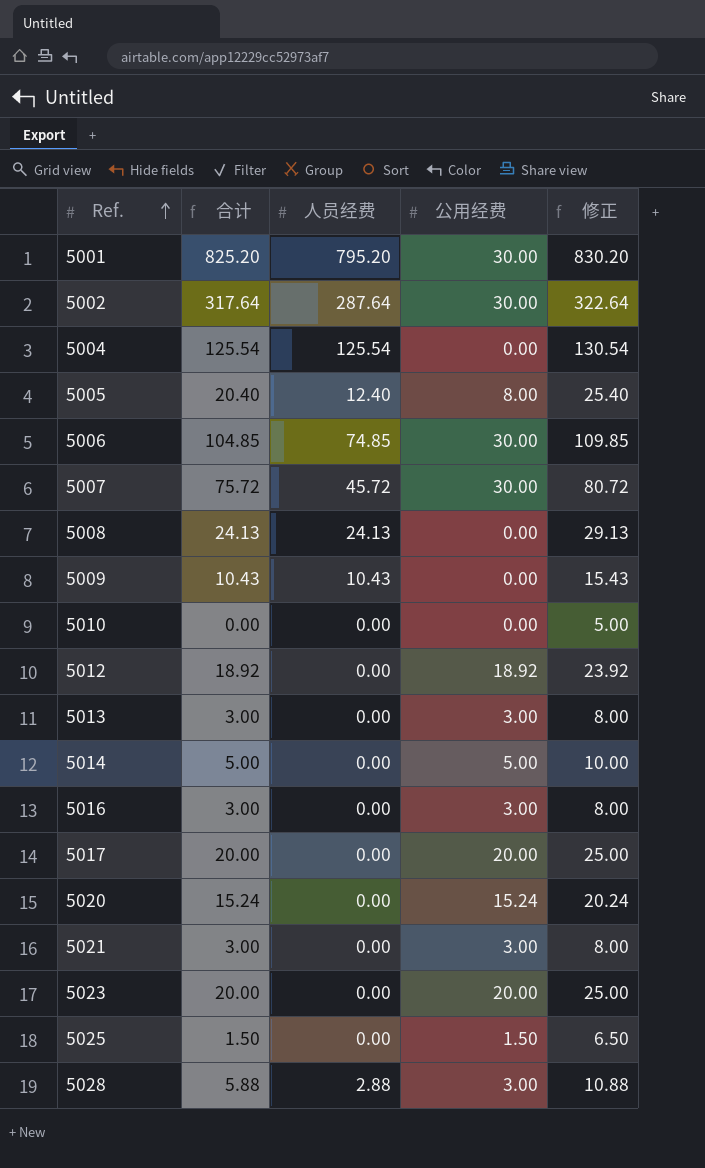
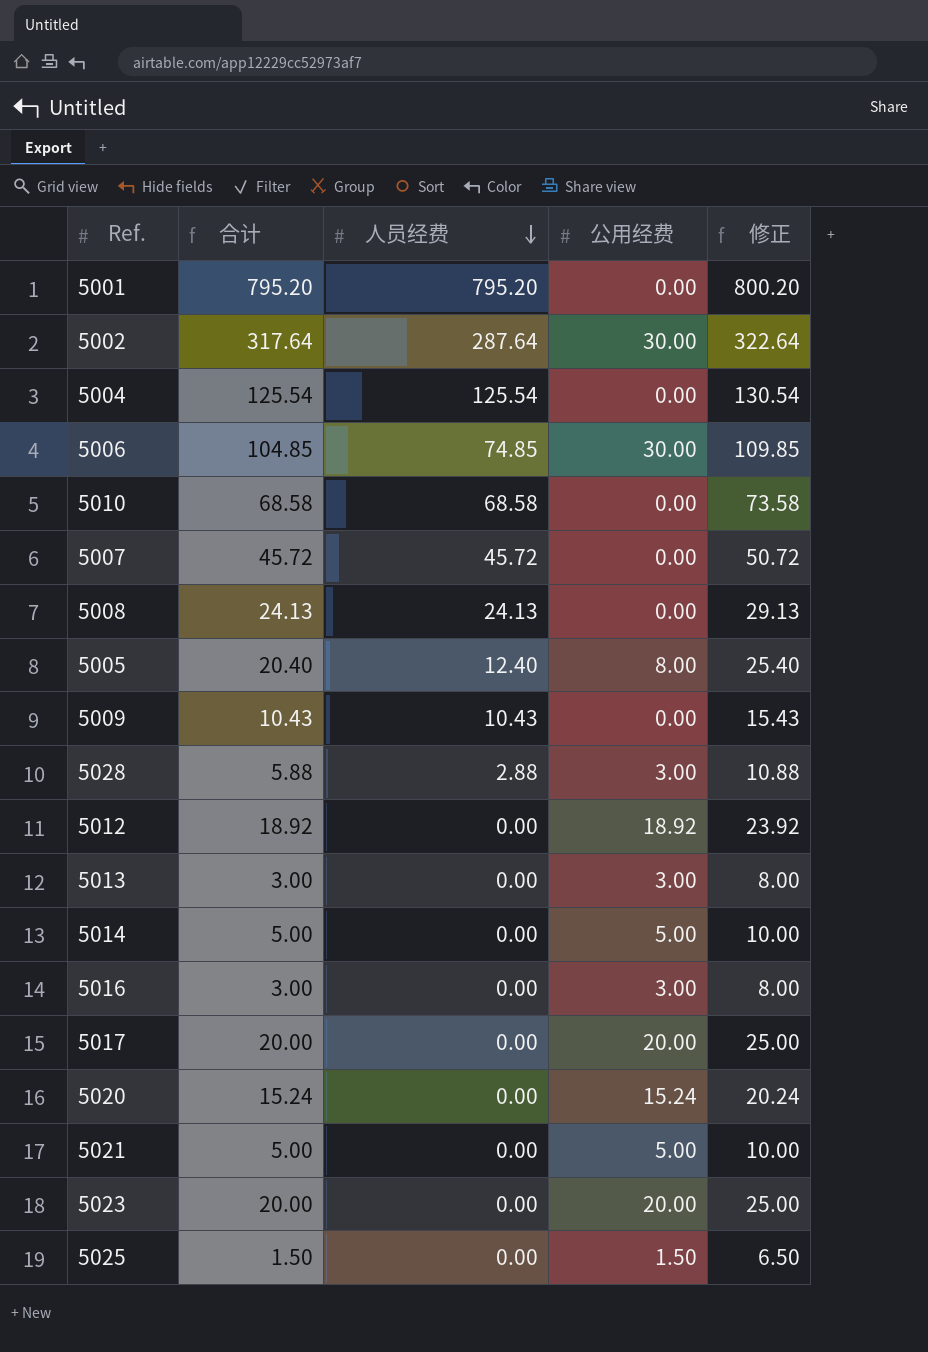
row order: Ref. ascending -> 人员经费 descending
5001 | 合计: 825.20 -> 795.20
5001 | 公用经费: 30.00 -> 0.00
5001 | 修正: 830.20 -> 800.20
5010 | 合计: 0.00 -> 68.58
5010 | 人员经费: 0.00 -> 68.58
5010 | 修正: 5.00 -> 73.58
5007 | 合计: 75.72 -> 45.72
5007 | 公用经费: 30.00 -> 0.00
5007 | 修正: 80.72 -> 50.72
5021 | 合计: 3.00 -> 5.00
5021 | 公用经费: 3.00 -> 5.00
5021 | 修正: 8.00 -> 10.00

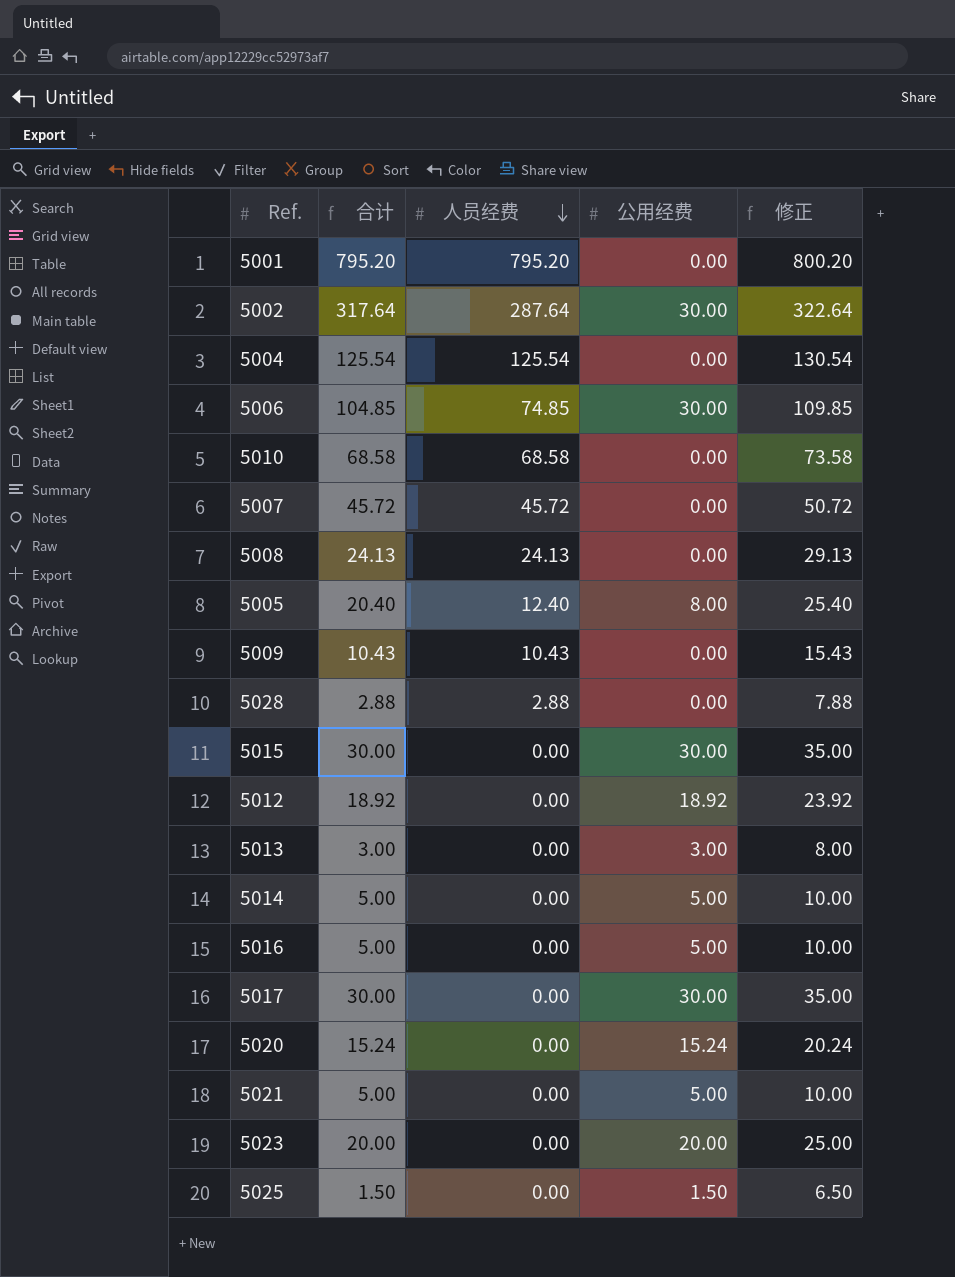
5028 | 合计: 5.88 -> 2.88
5028 | 公用经费: 3.00 -> 0.00
5028 | 修正: 10.88 -> 7.88
row 5015: none -> 30.00 | 0.00 | 30.00 | 35.00
5016 | 合计: 3.00 -> 5.00
5016 | 公用经费: 3.00 -> 5.00
5016 | 修正: 8.00 -> 10.00
5017 | 合计: 20.00 -> 30.00
5017 | 公用经费: 20.00 -> 30.00
5017 | 修正: 25.00 -> 35.00

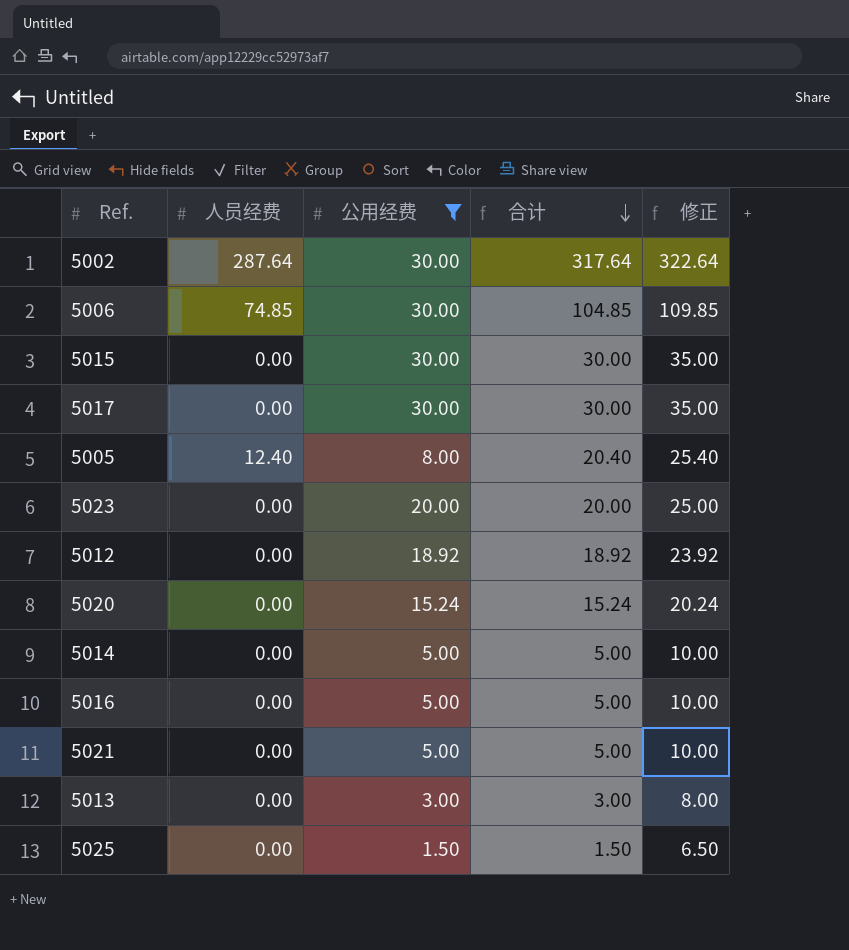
filter: none -> 公用经费 != 0.00
row order: 人员经费 descending -> 合计 descending
column 合计 | position: 2 -> 4

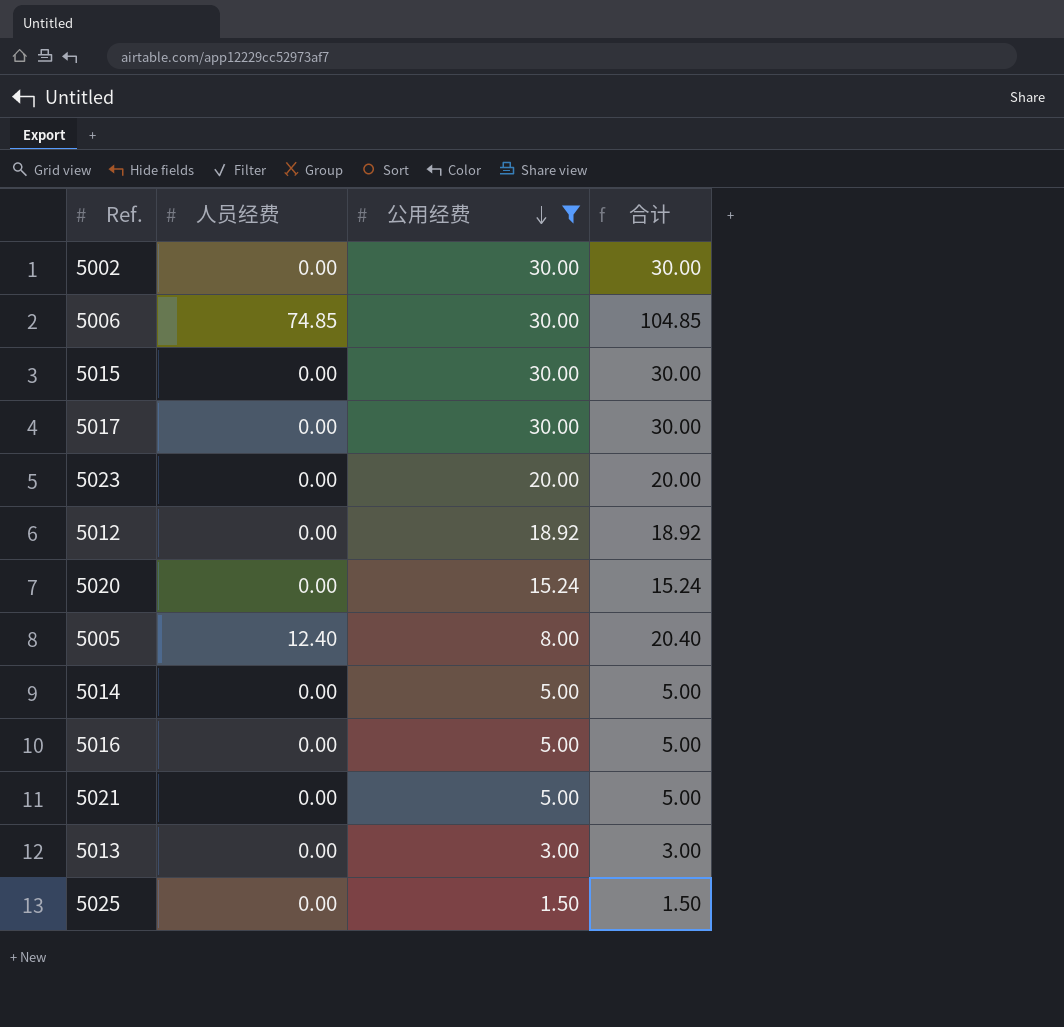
row order: 合计 descending -> 公用经费 descending
column 修正 | formula: [合计] + 5 -> none
5002 | 人员经费: 287.64 -> 0.00
5002 | 合计: 317.64 -> 30.00

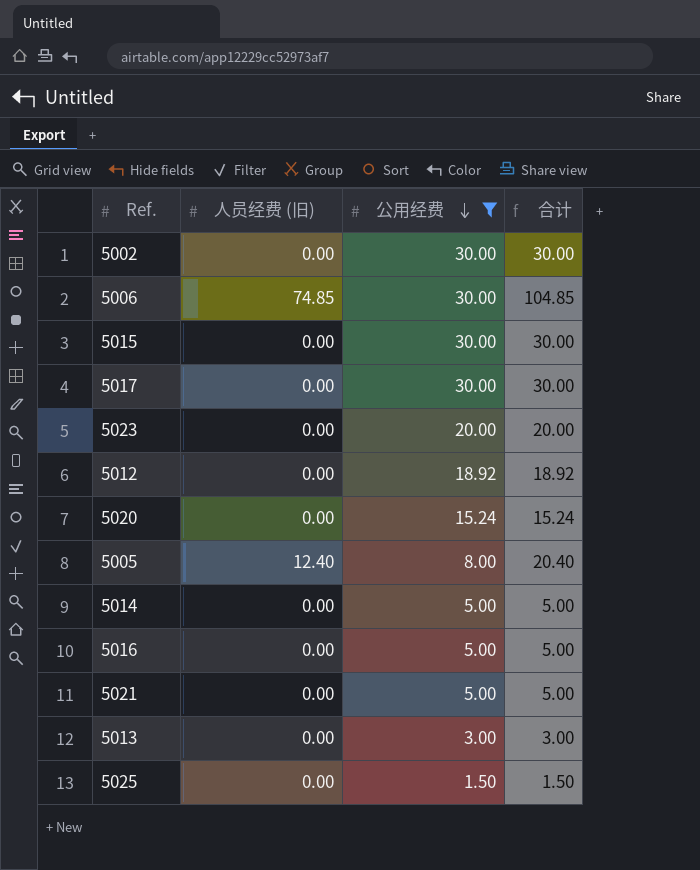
column name: 人员经费 -> 人员经费 (旧)

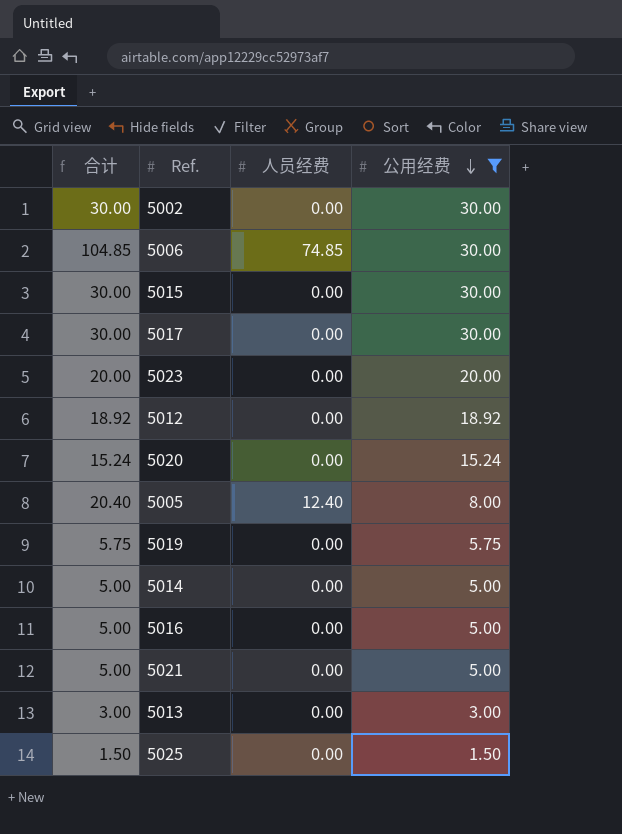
column 合计 | position: 4 -> 1
column name: 人员经费 (旧) -> 人员经费
row 5019: none -> 5.75 | 0.00 | 5.75

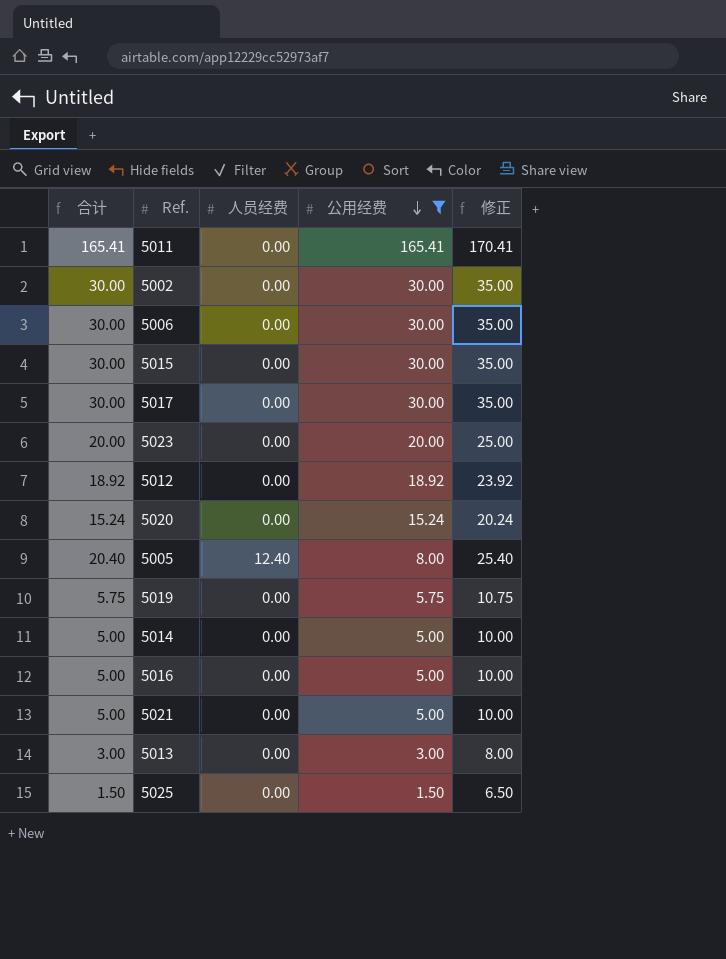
column 修正 | formula: none -> [合计] + 5
row 5011: none -> 165.41 | 0.00 | 165.41 | 170.41
5006 | 合计: 104.85 -> 30.00
5006 | 人员经费: 74.85 -> 0.00

